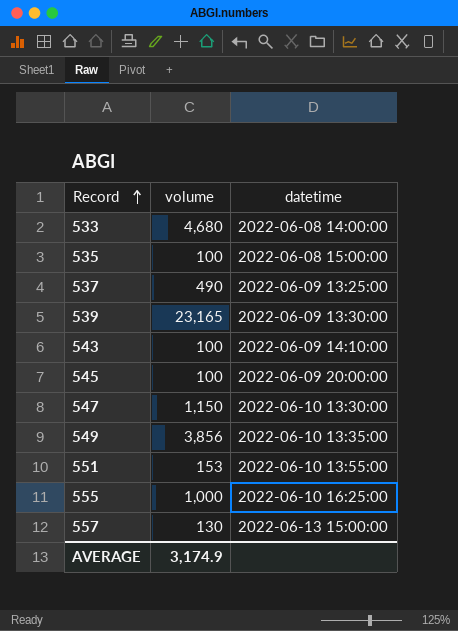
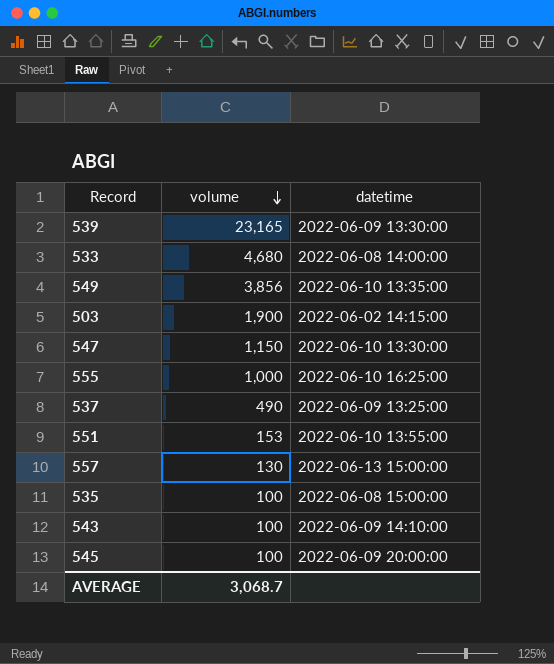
row order: Record ascending -> volume descending
row 503: none -> 1,900 | 2022-06-02 14:15:00
AVERAGE | volume: 3,174.9 -> 3,068.7

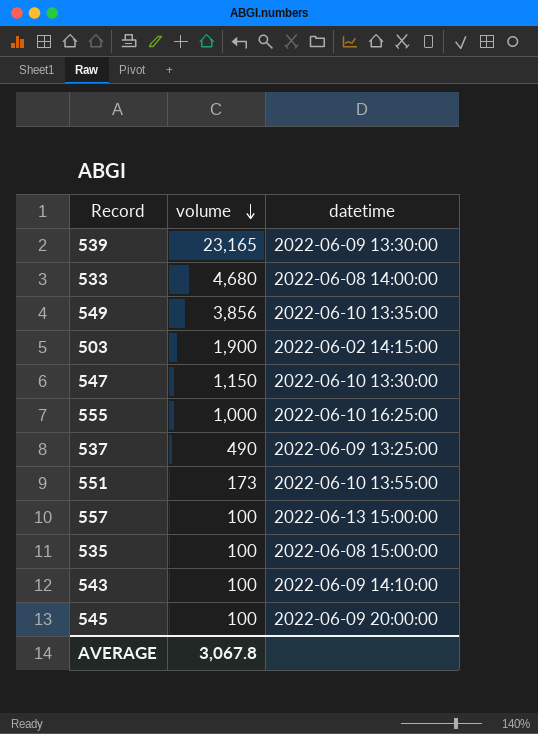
551 | volume: 153 -> 173
557 | volume: 130 -> 100
AVERAGE | volume: 3,068.7 -> 3,067.8

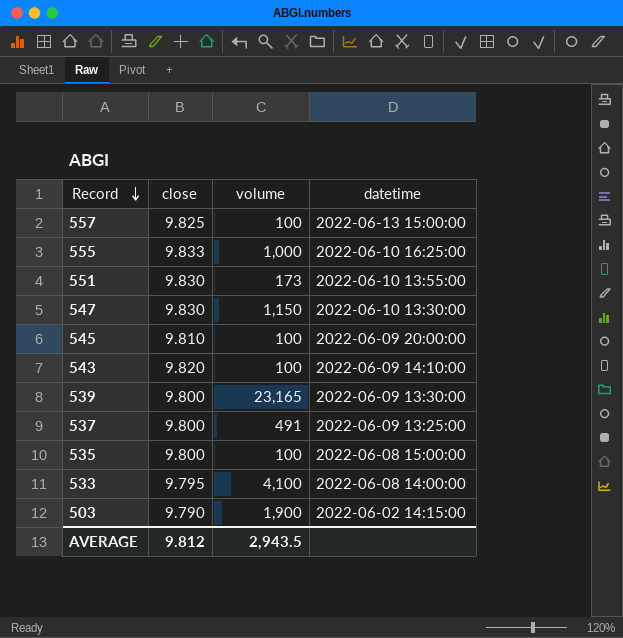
row order: volume descending -> Record descending
column close | position: none -> 2
row 549: 3,856 | 2022-06-10 13:35:00 -> none
537 | volume: 490 -> 491
533 | volume: 4,680 -> 4,100
AVERAGE | volume: 3,067.8 -> 2,943.5

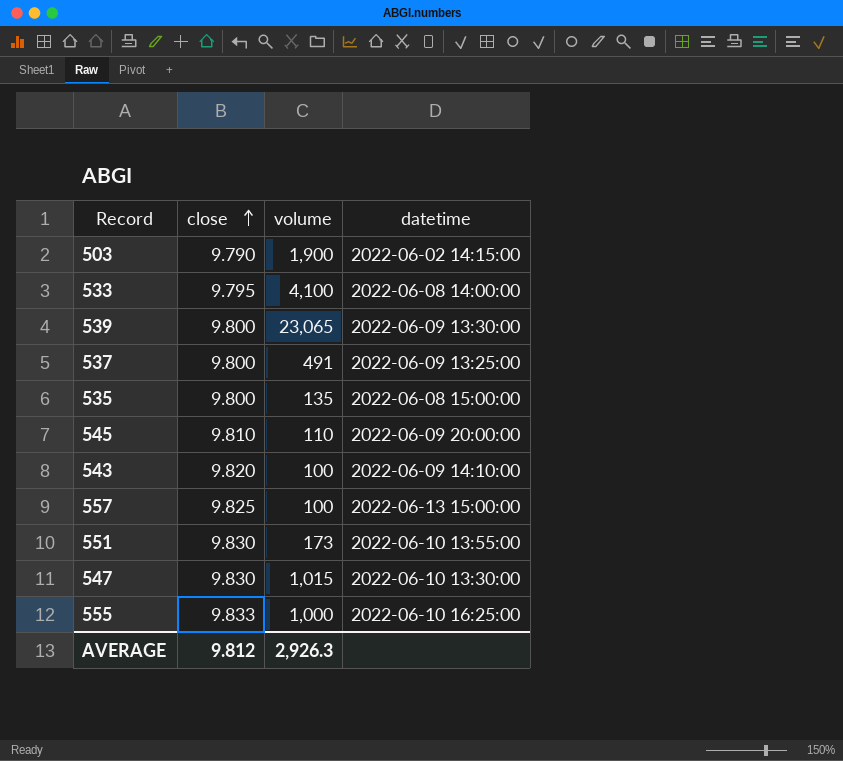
row order: Record descending -> close ascending
539 | volume: 23,165 -> 23,065
535 | volume: 100 -> 135
545 | volume: 100 -> 110
547 | volume: 1,150 -> 1,015
AVERAGE | volume: 2,943.5 -> 2,926.3

